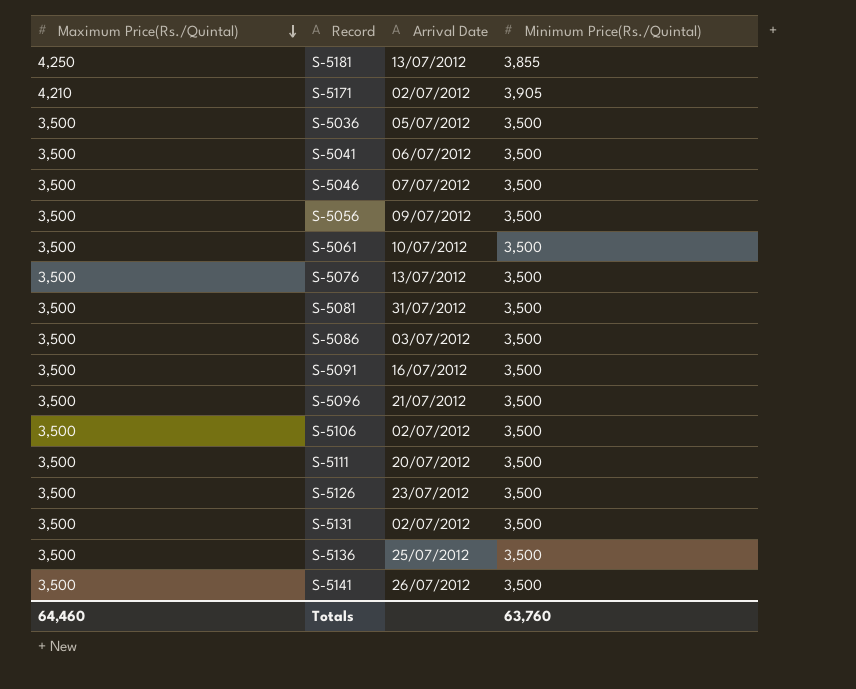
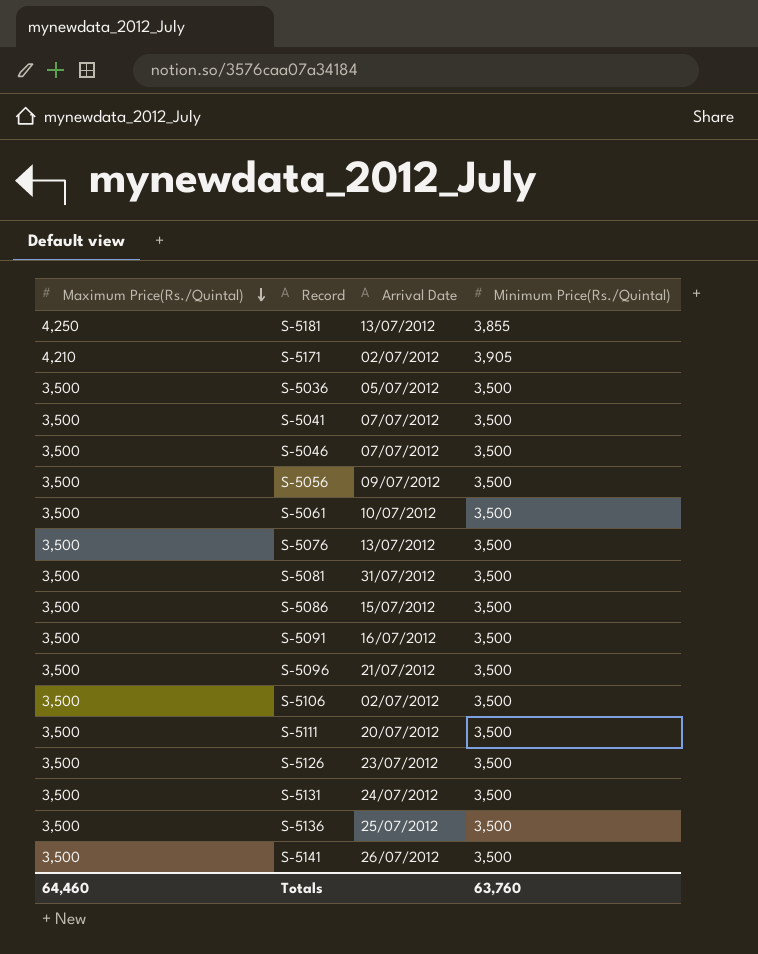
S-5041 | Arrival Date: 06/07/2012 -> 07/07/2012
S-5086 | Arrival Date: 03/07/2012 -> 15/07/2012
S-5131 | Arrival Date: 02/07/2012 -> 24/07/2012

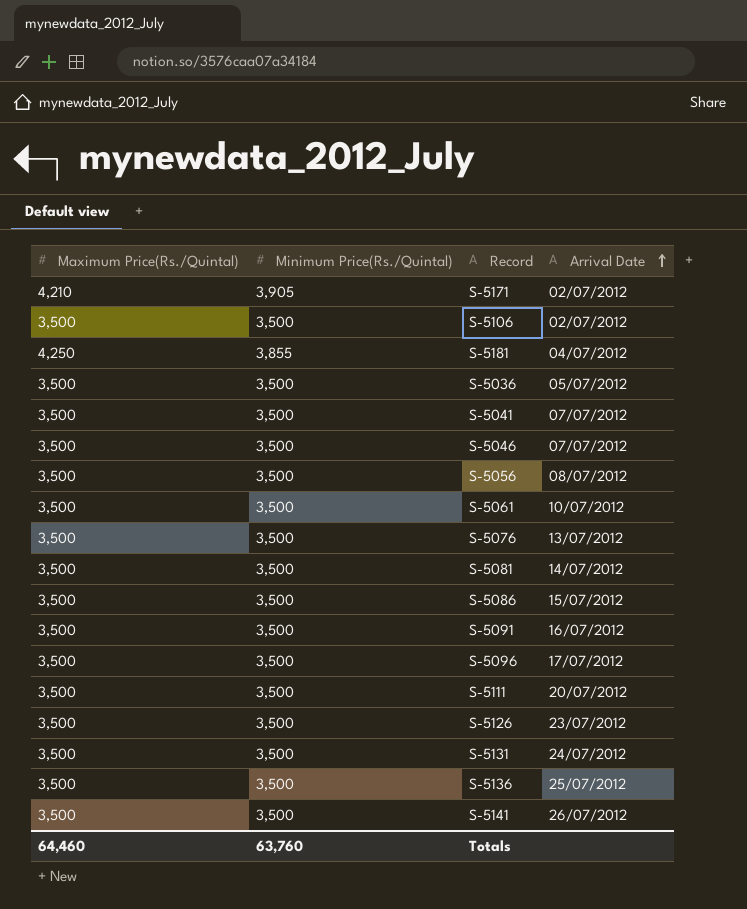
row order: Maximum Price(Rs./Quintal) descending -> Arrival Date ascending
column Minimum Price(Rs./Quintal) | position: 4 -> 2
S-5181 | Arrival Date: 13/07/2012 -> 04/07/2012
S-5056 | Arrival Date: 09/07/2012 -> 08/07/2012
S-5081 | Arrival Date: 31/07/2012 -> 14/07/2012
S-5096 | Arrival Date: 21/07/2012 -> 17/07/2012

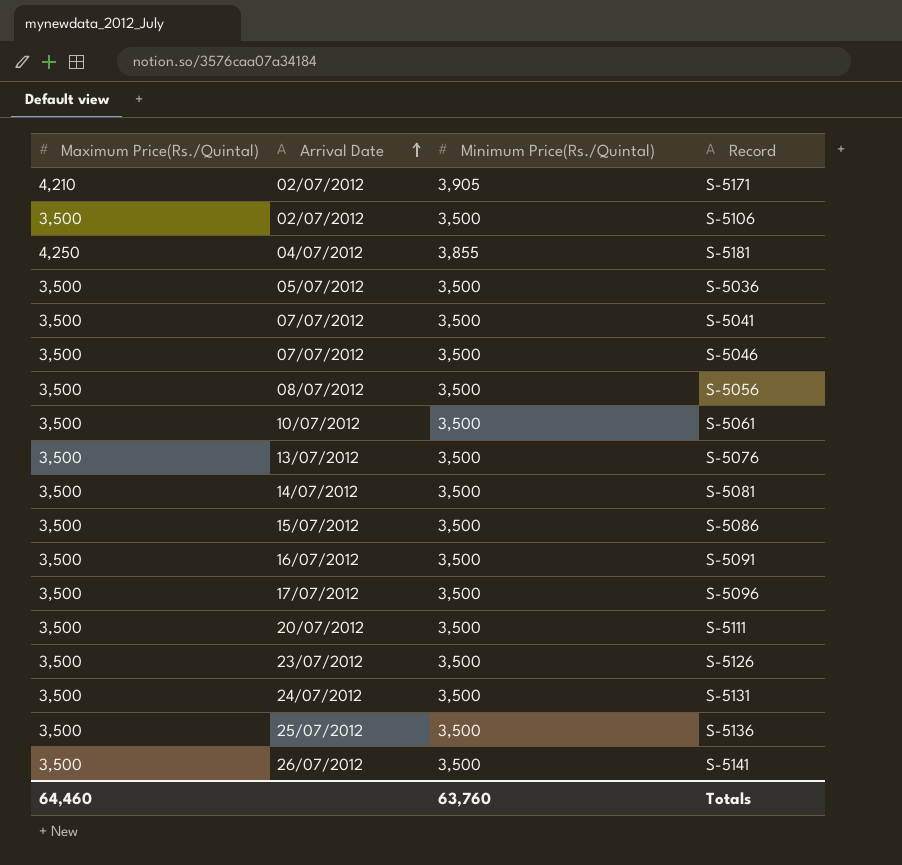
column Arrival Date | position: 4 -> 2

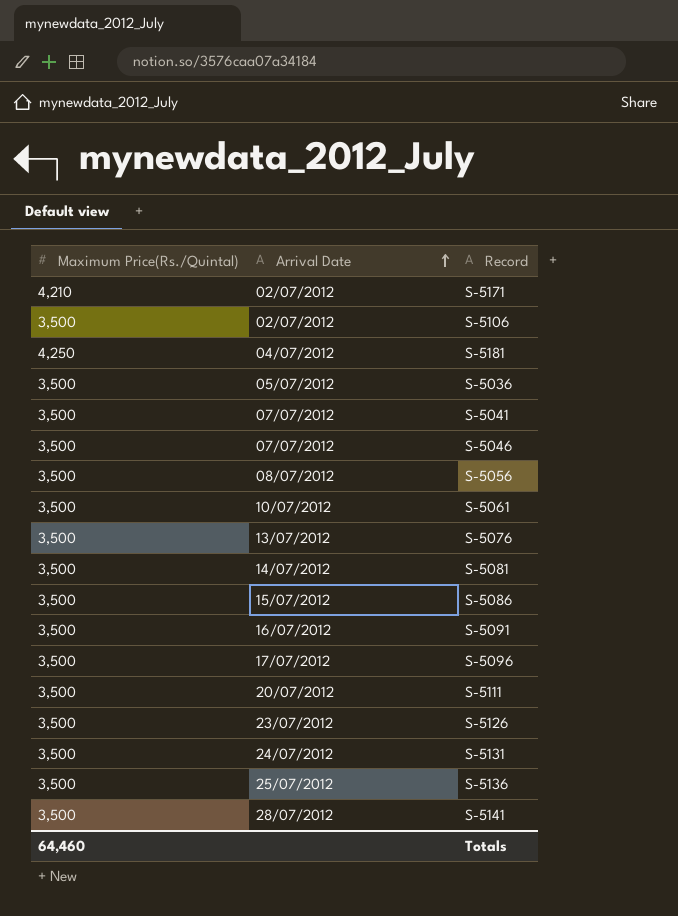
column Minimum Price(Rs./Quintal) | position: 3 -> none
S-5141 | Arrival Date: 26/07/2012 -> 28/07/2012

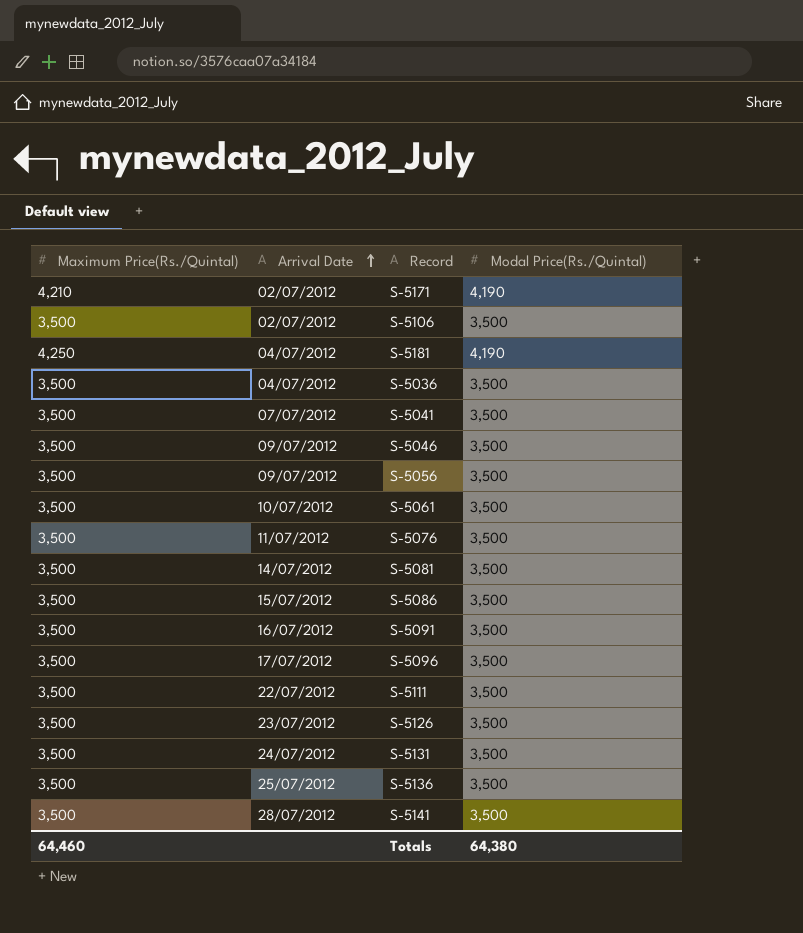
column Modal Price(Rs./Quintal) | position: none -> 4
S-5036 | Arrival Date: 05/07/2012 -> 04/07/2012
S-5046 | Arrival Date: 07/07/2012 -> 09/07/2012
S-5056 | Arrival Date: 08/07/2012 -> 09/07/2012
S-5076 | Arrival Date: 13/07/2012 -> 11/07/2012
S-5111 | Arrival Date: 20/07/2012 -> 22/07/2012

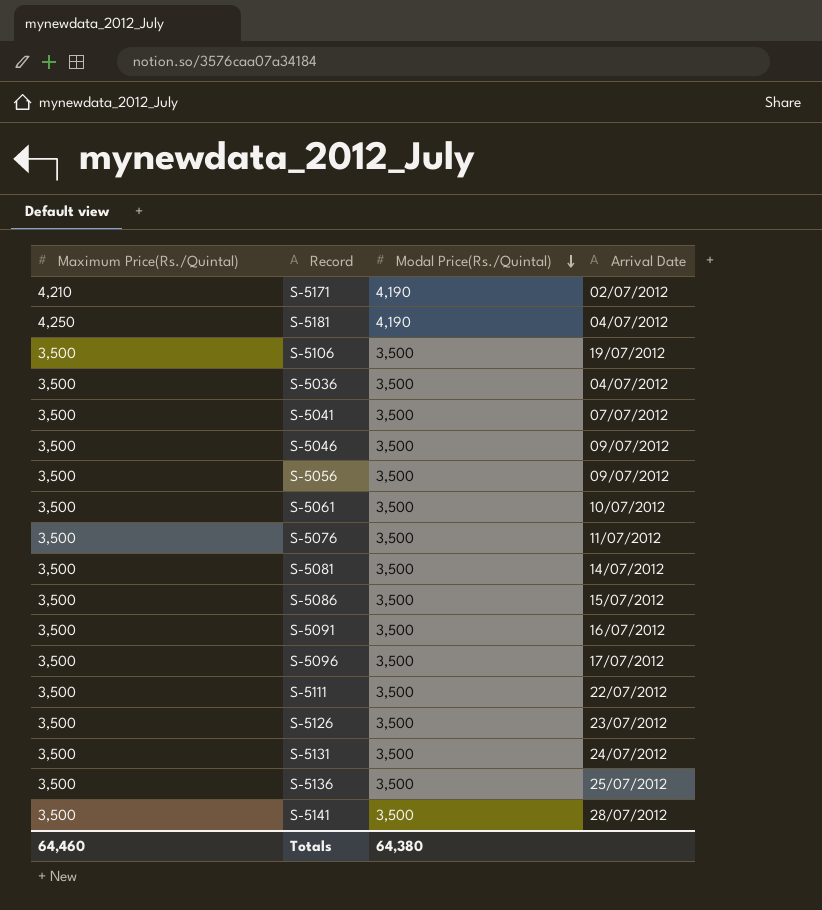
row order: Arrival Date ascending -> Modal Price(Rs./Quintal) descending
column Arrival Date | position: 2 -> 4
S-5106 | Arrival Date: 02/07/2012 -> 19/07/2012

